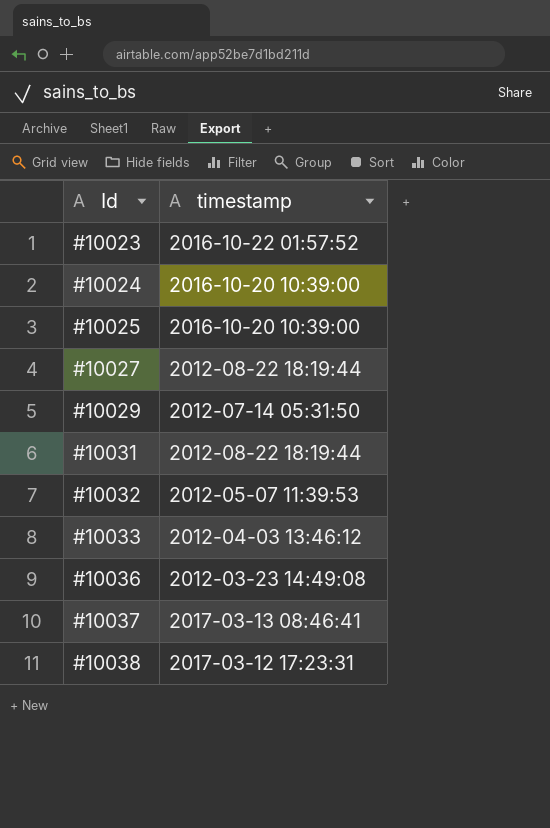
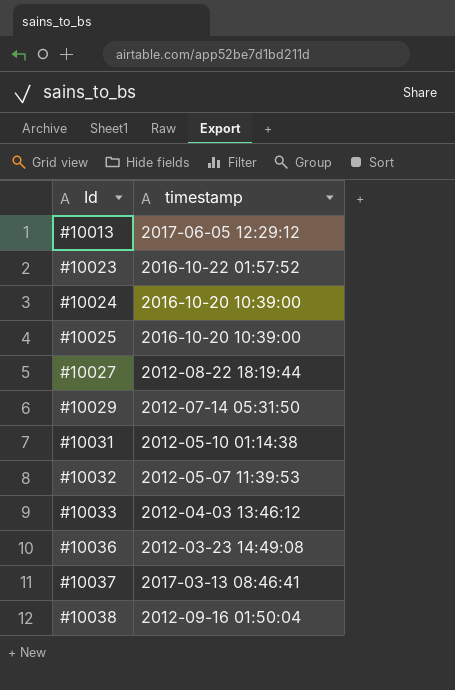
row #10013: none -> 2017-06-05 12:29:12
#10031 | timestamp: 2012-08-22 18:19:44 -> 2012-05-10 01:14:38
#10038 | timestamp: 2017-03-12 17:23:31 -> 2012-09-16 01:50:04

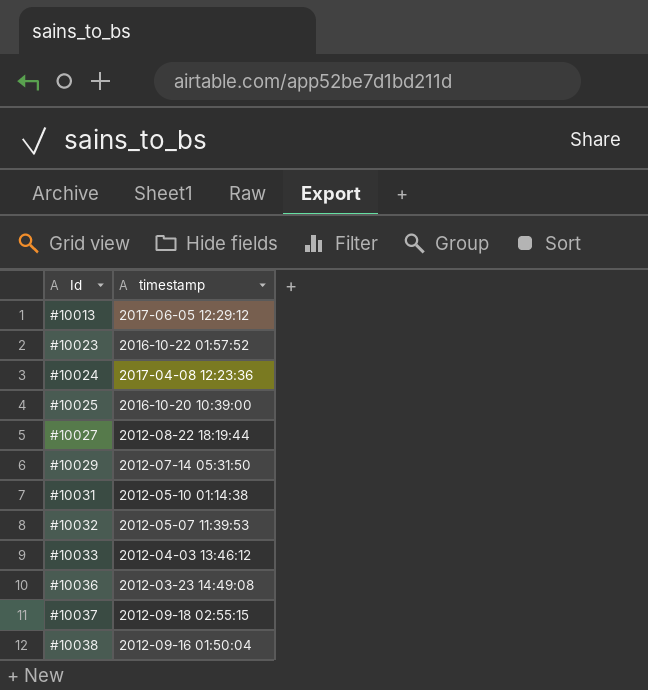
#10024 | timestamp: 2016-10-20 10:39:00 -> 2017-04-08 12:23:36
#10037 | timestamp: 2017-03-13 08:46:41 -> 2012-09-18 02:55:15

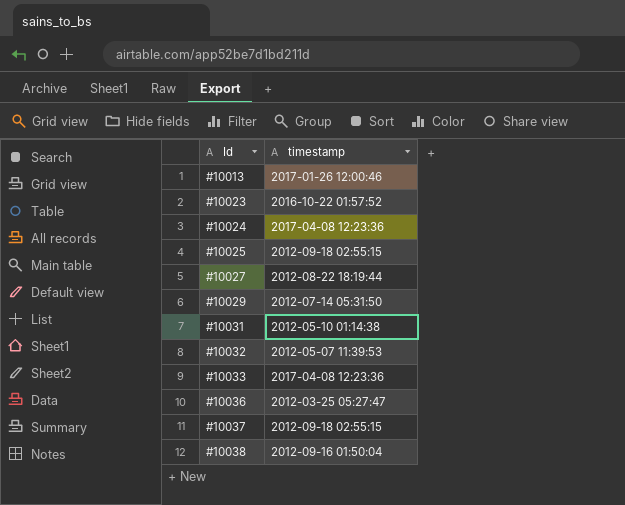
#10013 | timestamp: 2017-06-05 12:29:12 -> 2017-01-26 12:00:46
#10025 | timestamp: 2016-10-20 10:39:00 -> 2012-09-18 02:55:15
#10033 | timestamp: 2012-04-03 13:46:12 -> 2017-04-08 12:23:36
#10036 | timestamp: 2012-03-23 14:49:08 -> 2012-03-25 05:27:47

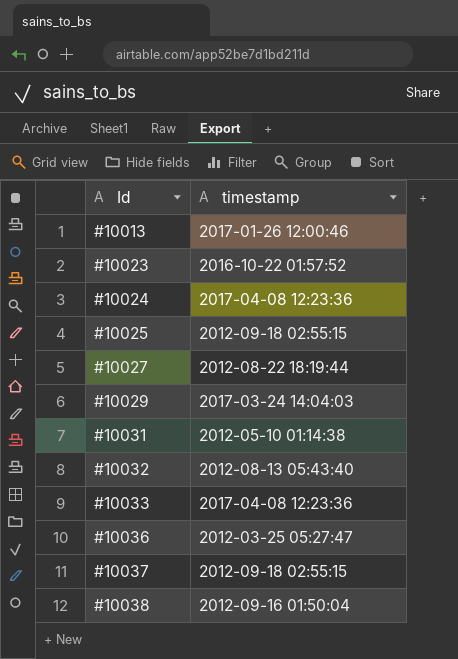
#10029 | timestamp: 2012-07-14 05:31:50 -> 2017-03-24 14:04:03
#10032 | timestamp: 2012-05-07 11:39:53 -> 2012-08-13 05:43:40

